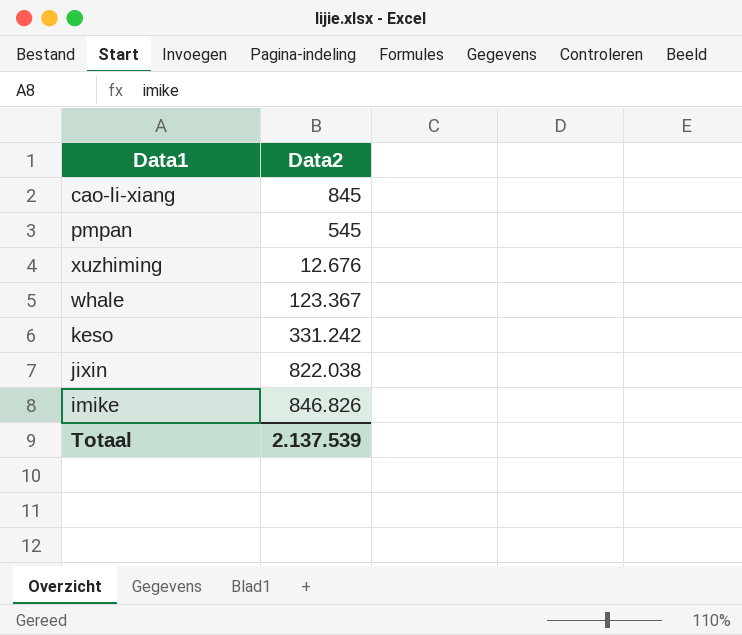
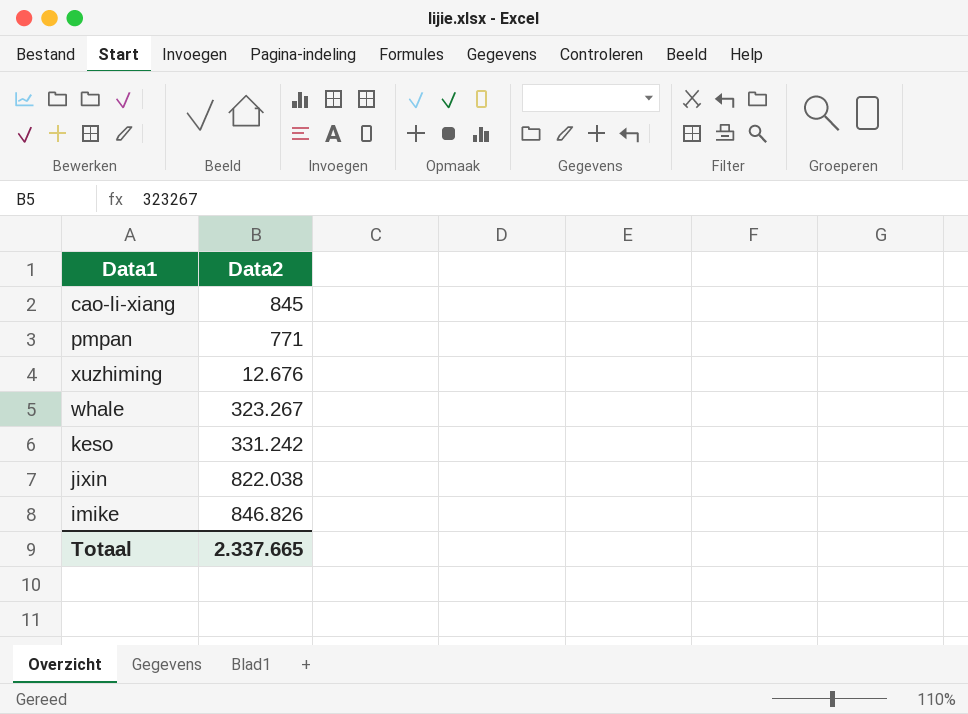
pmpan | Data2: 545 -> 771
whale | Data2: 123.367 -> 323.267
Totaal | Data2: 2.137.539 -> 2.337.665

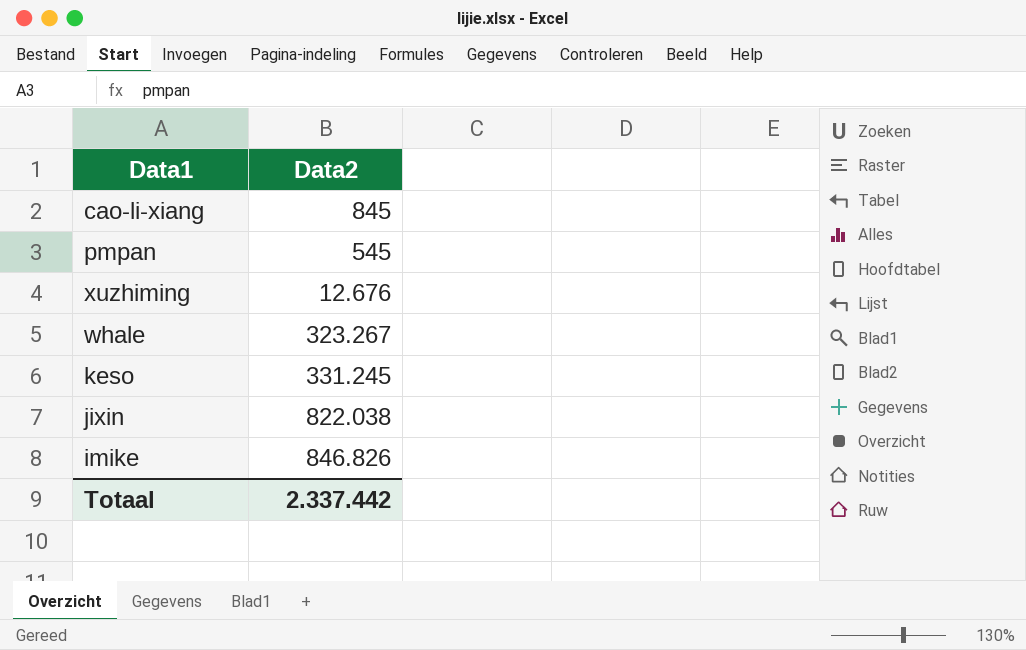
pmpan | Data2: 771 -> 545
keso | Data2: 331.242 -> 331.245
Totaal | Data2: 2.337.665 -> 2.337.442

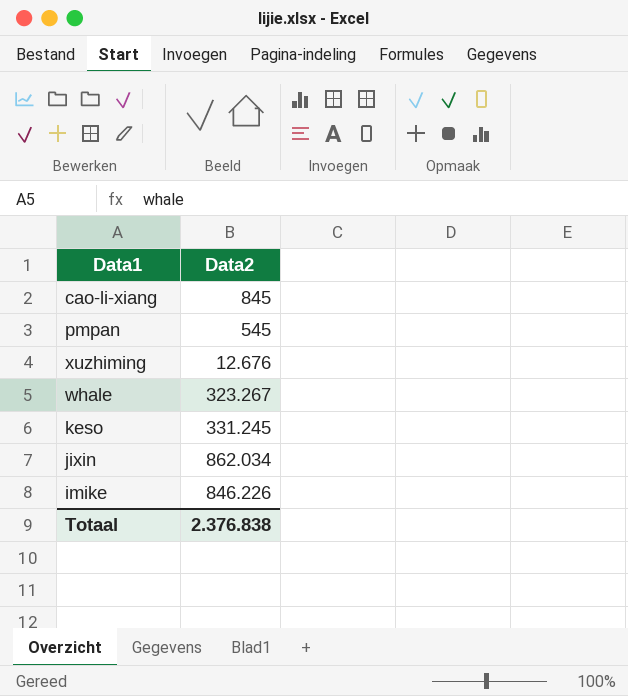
jixin | Data2: 822.038 -> 862.034
imike | Data2: 846.826 -> 846.226
Totaal | Data2: 2.337.442 -> 2.376.838

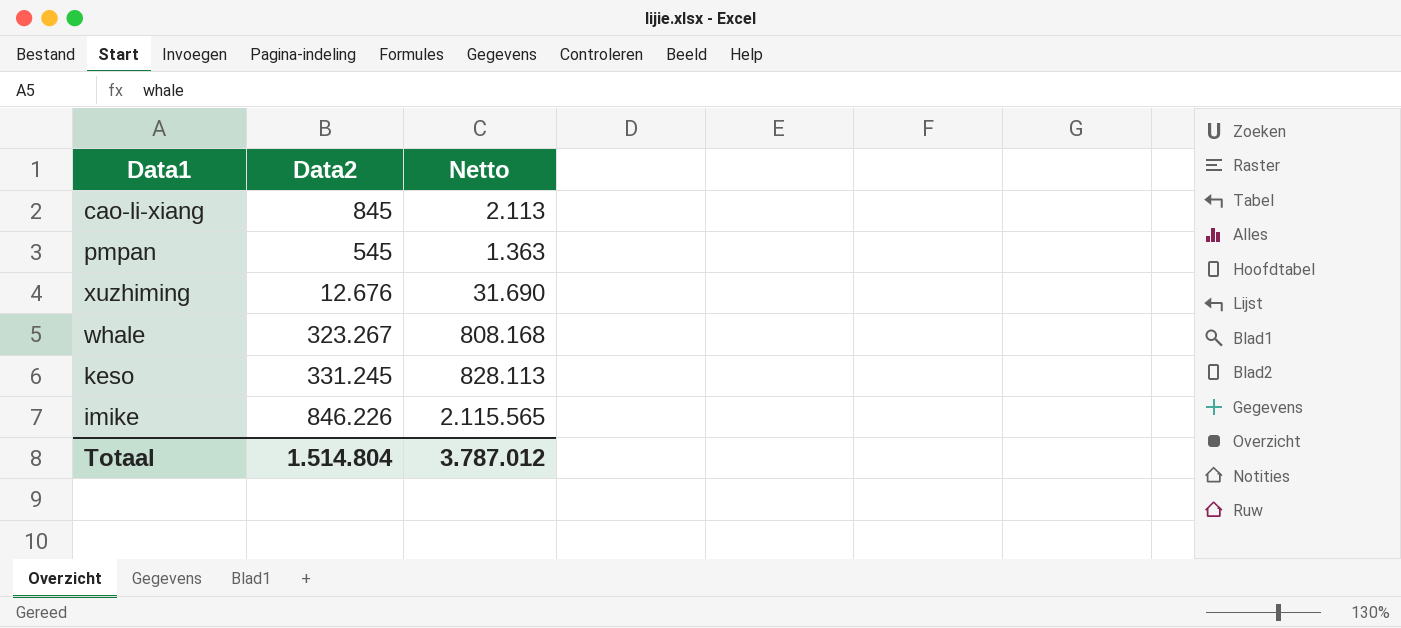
column Netto | formula: none -> [Data2] * 2,5
row jixin: 862.034 -> none
Totaal | Data2: 2.376.838 -> 1.514.804

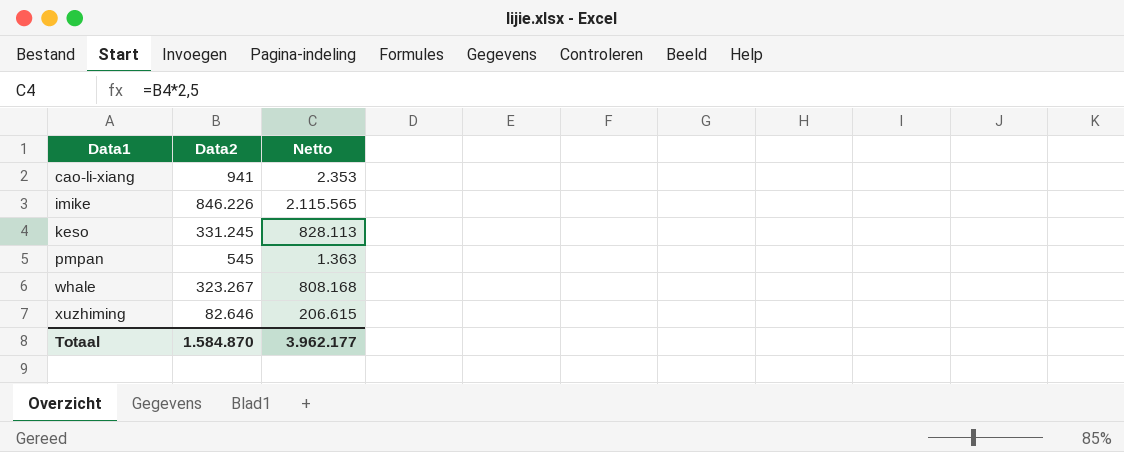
row order: none -> Data1 ascending
cao-li-xiang | Data2: 845 -> 941
cao-li-xiang | Netto: 2.113 -> 2.353
xuzhiming | Data2: 12.676 -> 82.646
xuzhiming | Netto: 31.690 -> 206.615
Totaal | Data2: 1.514.804 -> 1.584.870
Totaal | Netto: 3.787.012 -> 3.962.177

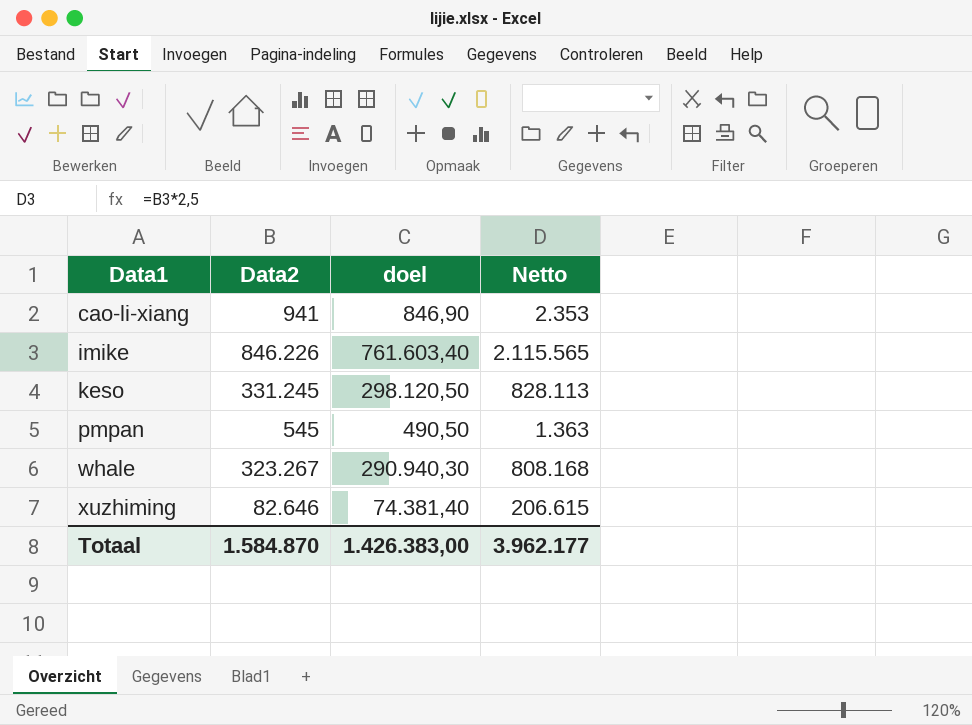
column doel | formula: none -> [Data2] * 0,9

